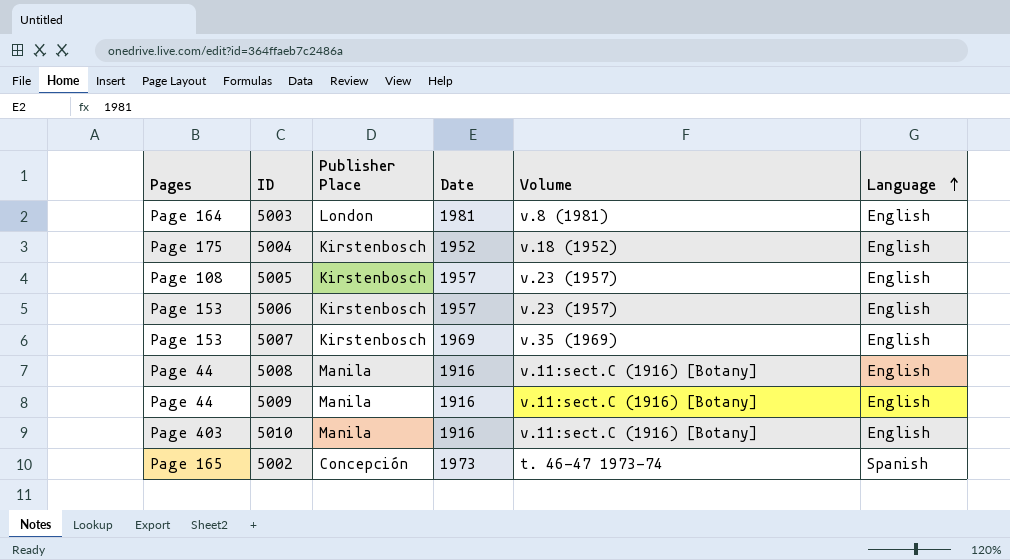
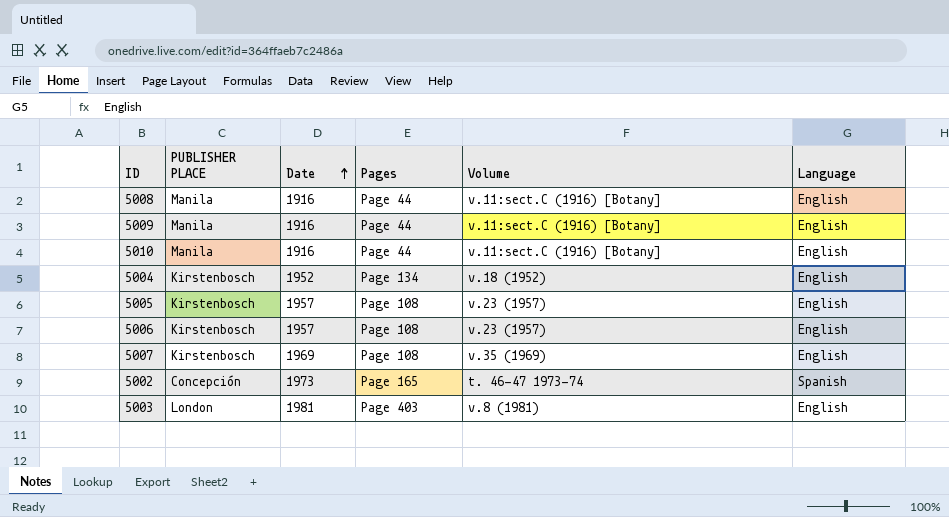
row order: Language ascending -> Date ascending
column name: Publisher Place -> PUBLISHER PLACE
column Pages | position: 1 -> 4
5010 | Pages: Page 403 -> Page 44
5004 | Pages: Page 175 -> Page 134
5006 | Pages: Page 153 -> Page 108
5007 | Pages: Page 153 -> Page 108
5003 | Pages: Page 164 -> Page 403

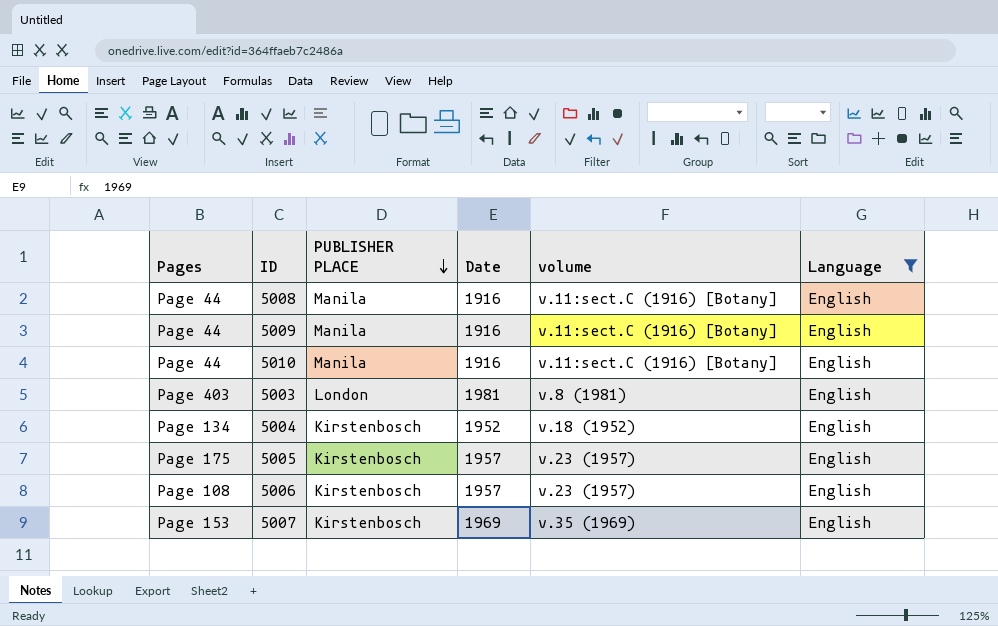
filter: none -> Language = English
row order: Date ascending -> PUBLISHER PLACE descending
column Pages | position: 4 -> 1
column name: Volume -> volume
5005 | Pages: Page 108 -> Page 175
5007 | Pages: Page 108 -> Page 153

